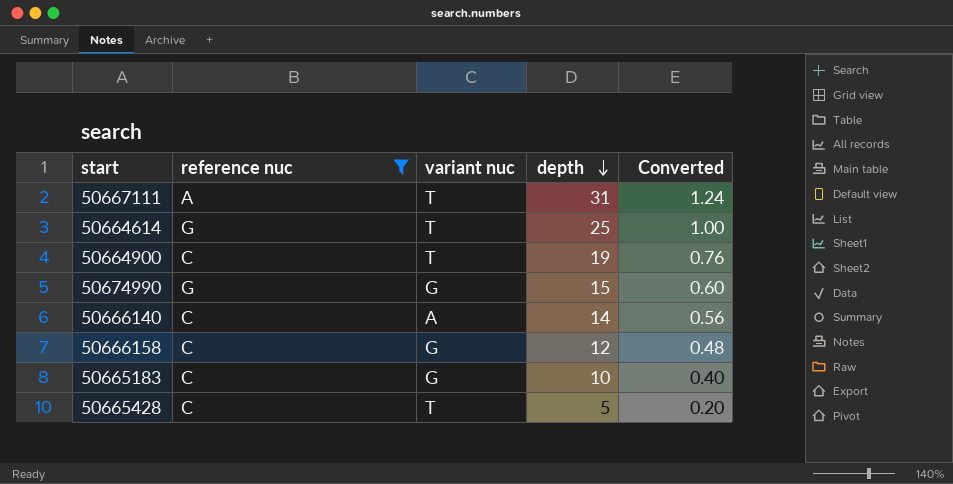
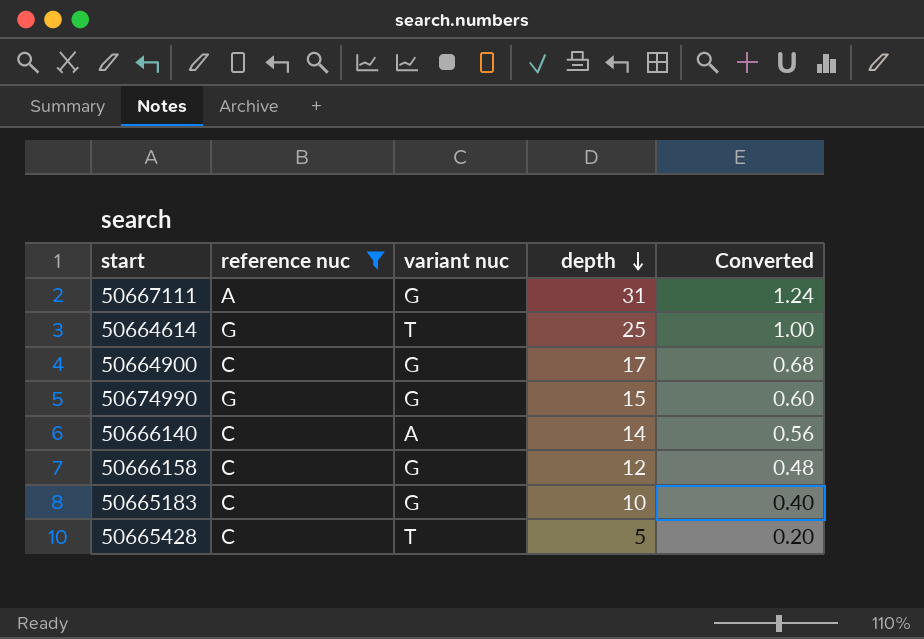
50667111 | variant nuc: T -> G
50664900 | variant nuc: T -> G
50664900 | depth: 19 -> 17
50664900 | Converted: 0.76 -> 0.68

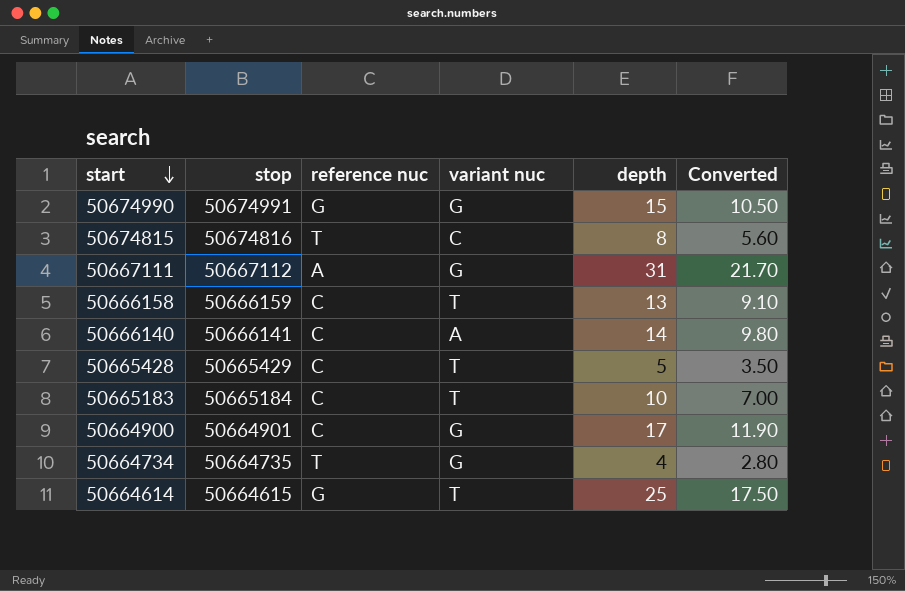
filter: reference nuc != T -> none
row order: depth descending -> start descending
column stop | position: none -> 2
column Converted | formula: [depth] * 0.04 -> [depth] * 0.7
50666158 | variant nuc: G -> T
50666158 | depth: 12 -> 13
50665183 | variant nuc: G -> T

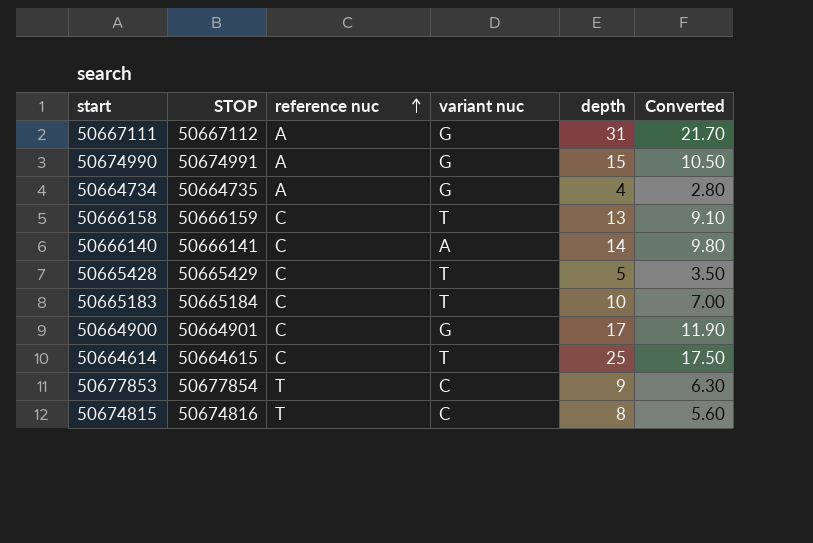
row order: start descending -> reference nuc ascending
column name: stop -> STOP
50674990 | reference nuc: G -> A
50664734 | reference nuc: T -> A
50664614 | reference nuc: G -> C
row 50677853: none -> 50677854 | T | C | 9 | 6.30

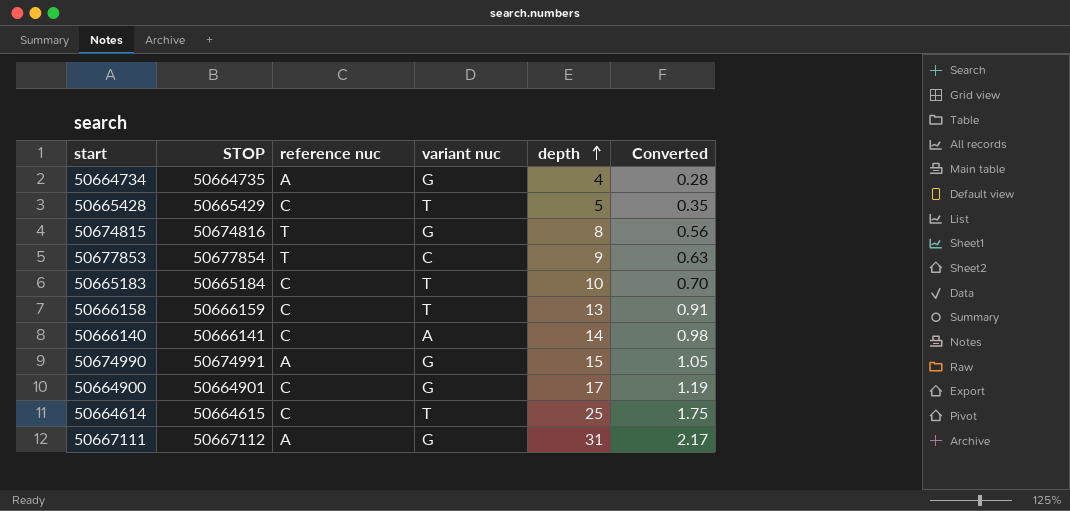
row order: reference nuc ascending -> depth ascending
column Converted | formula: [depth] * 0.7 -> [depth] * 0.07
50674815 | variant nuc: C -> G

